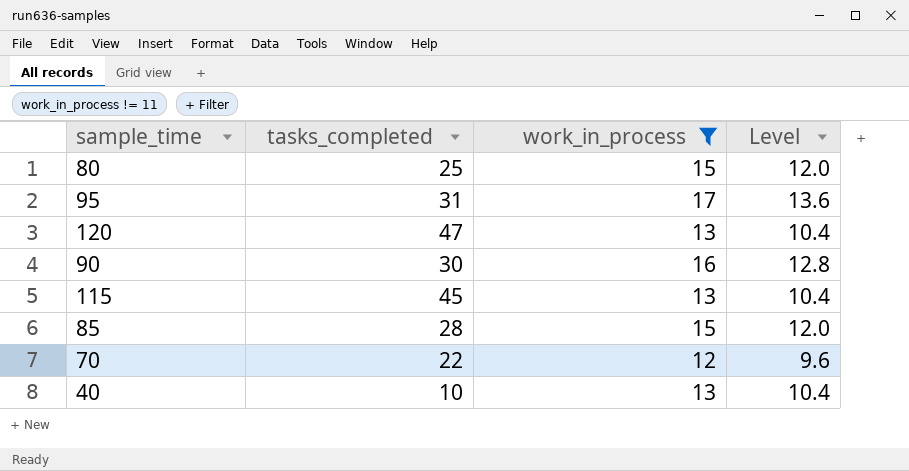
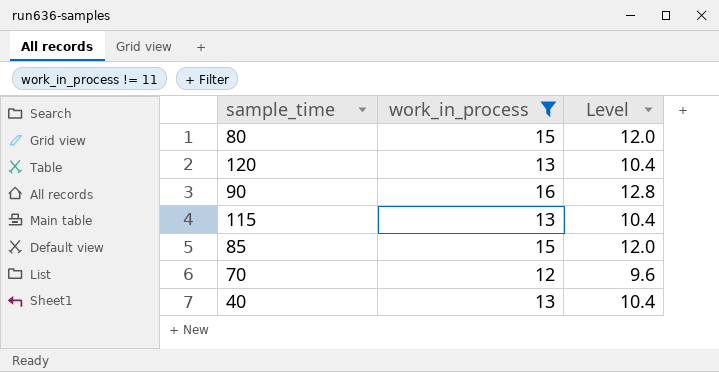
column tasks_completed | position: 2 -> none
row 95: 31 | 17 | 13.6 -> none

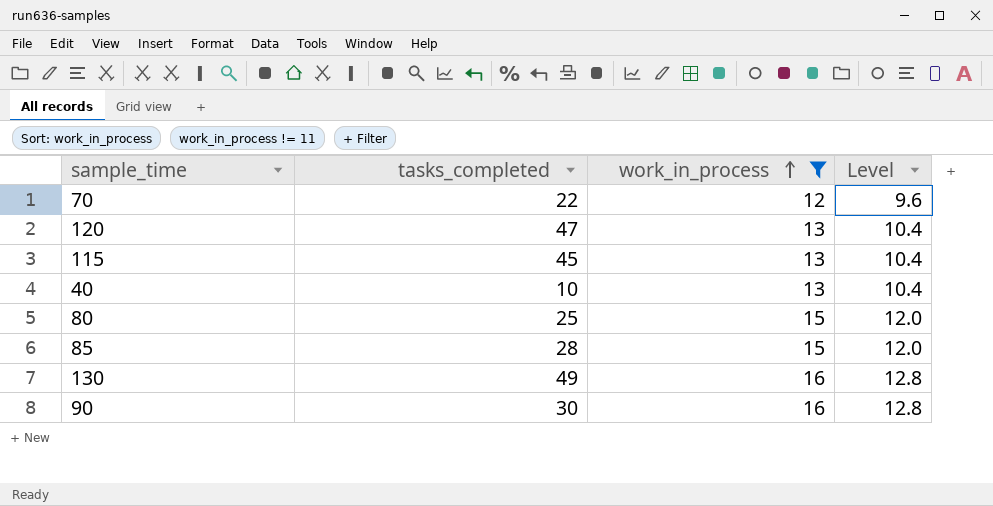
row order: none -> work_in_process ascending
column tasks_completed | position: none -> 2
row 130: none -> 49 | 16 | 12.8

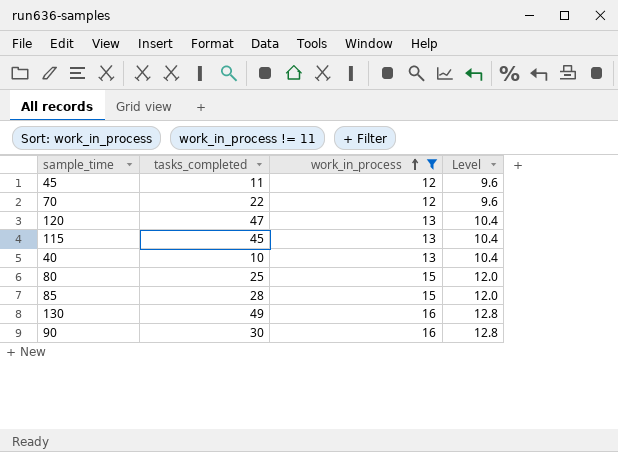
row 45: none -> 11 | 12 | 9.6

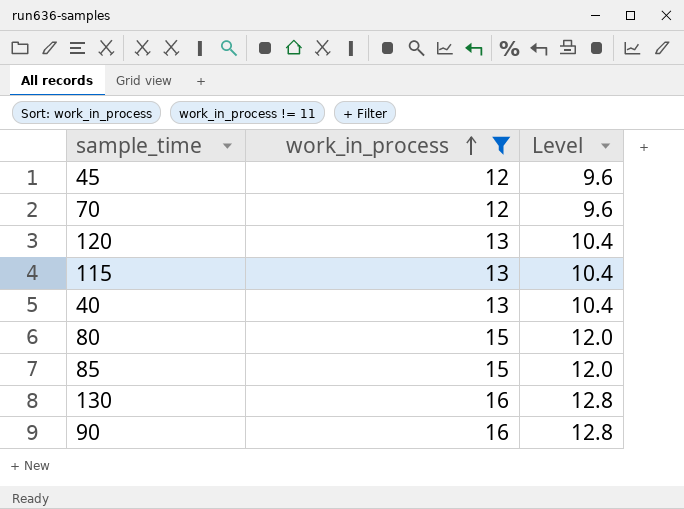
column tasks_completed | position: 2 -> none

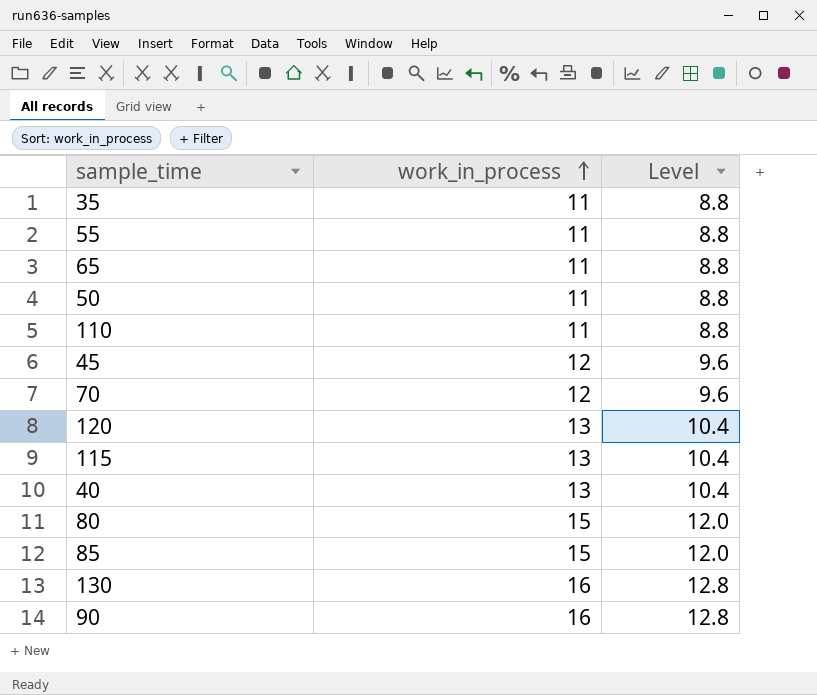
filter: work_in_process != 11 -> none

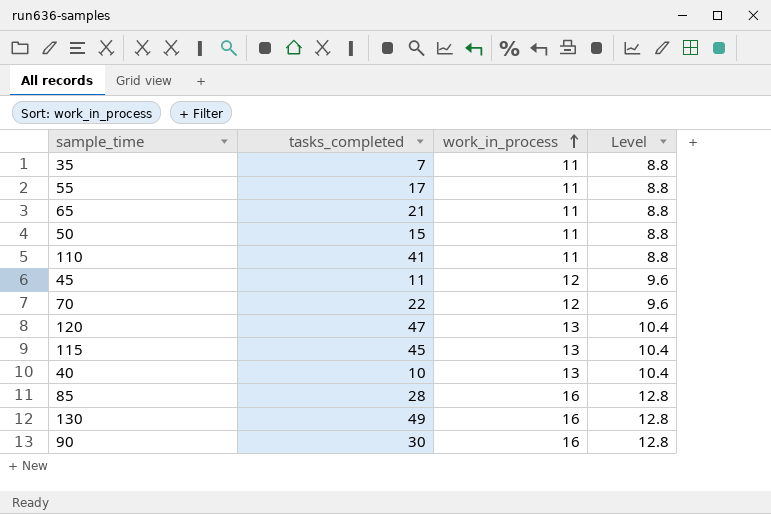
column tasks_completed | position: none -> 2
row 80: 15 | 12.0 -> none
85 | work_in_process: 15 -> 16
85 | Level: 12.0 -> 12.8

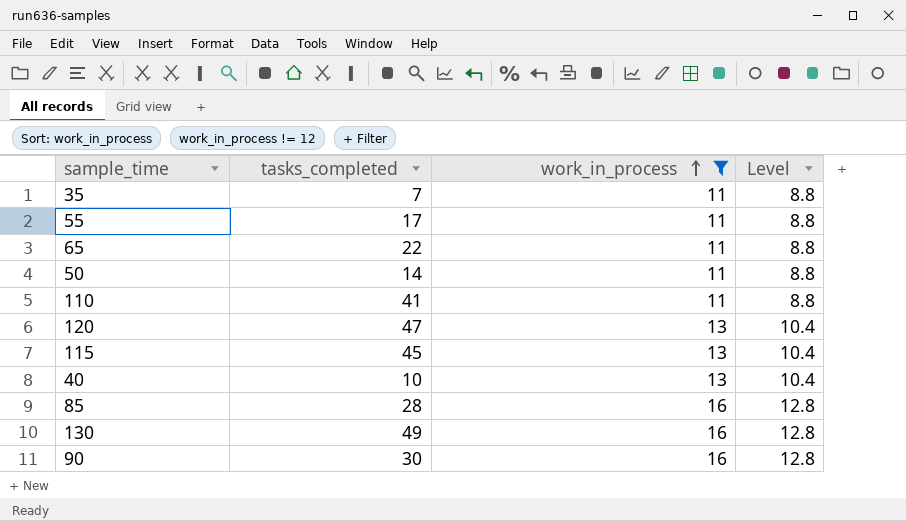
filter: none -> work_in_process != 12
65 | tasks_completed: 21 -> 22
50 | tasks_completed: 15 -> 14

